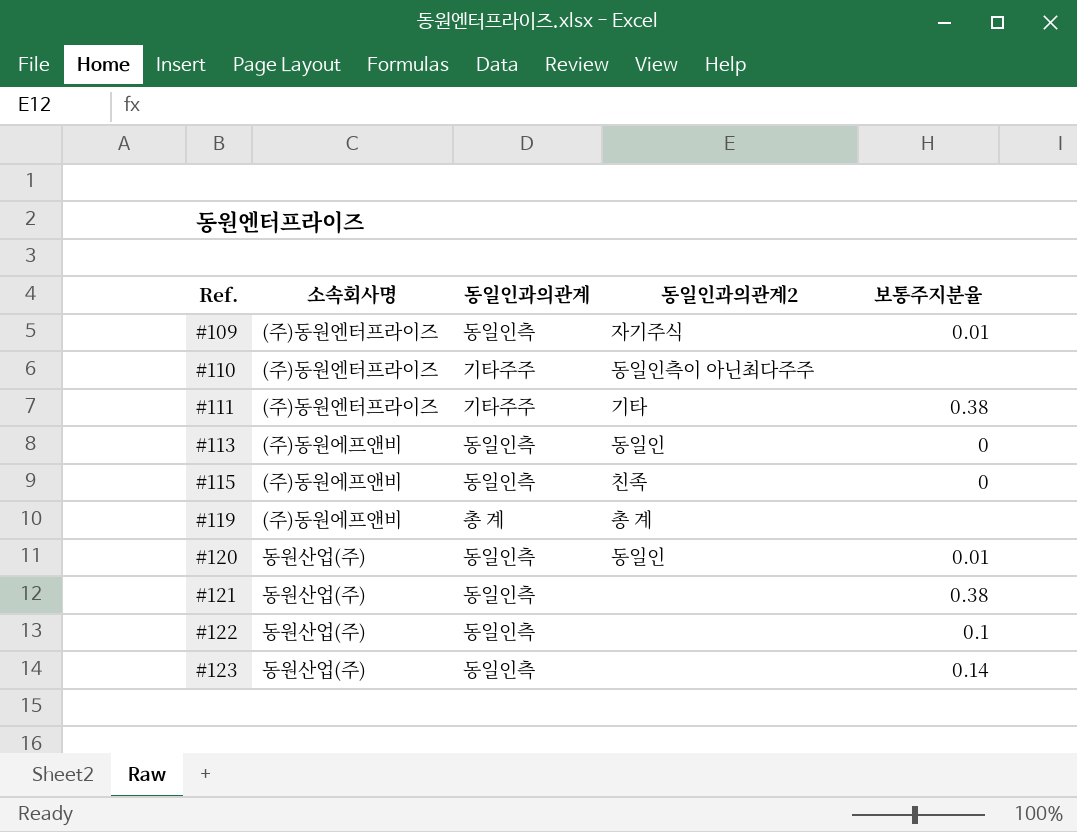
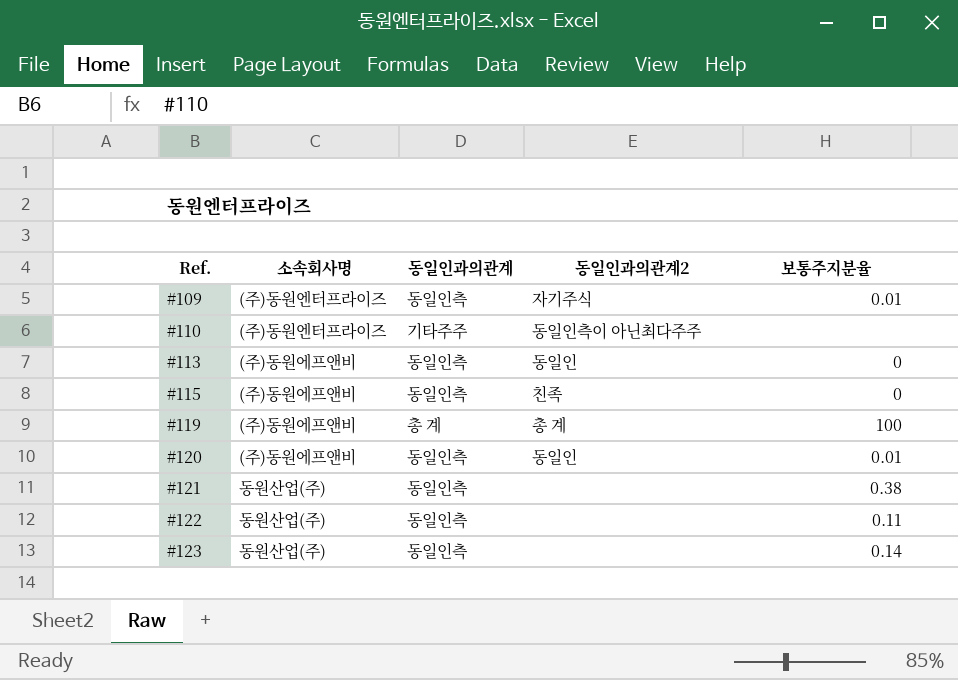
row #111: (주)동원엔터프라이즈 | 기타주주 | 기타 | 0.38 -> none
#119 | 보통주지분율: none -> 100
#120 | 소속회사명: 동원산업(주) -> (주)동원에프앤비
#122 | 보통주지분율: 0.1 -> 0.11

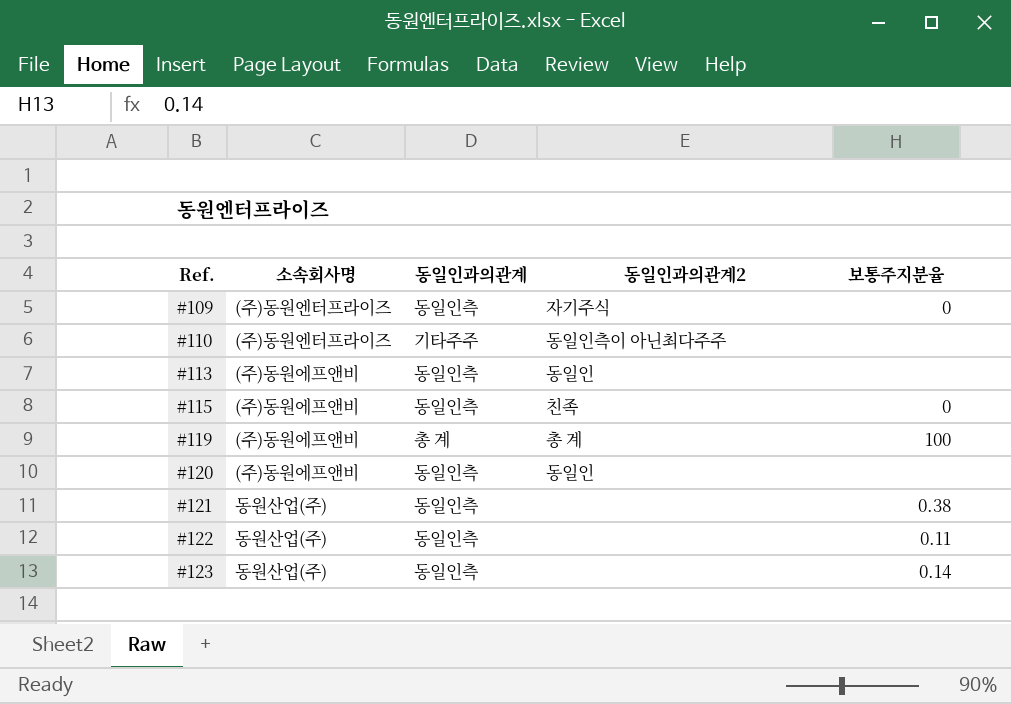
#109 | 보통주지분율: 0.01 -> 0
#113 | 보통주지분율: 0 -> none
#120 | 보통주지분율: 0.01 -> none

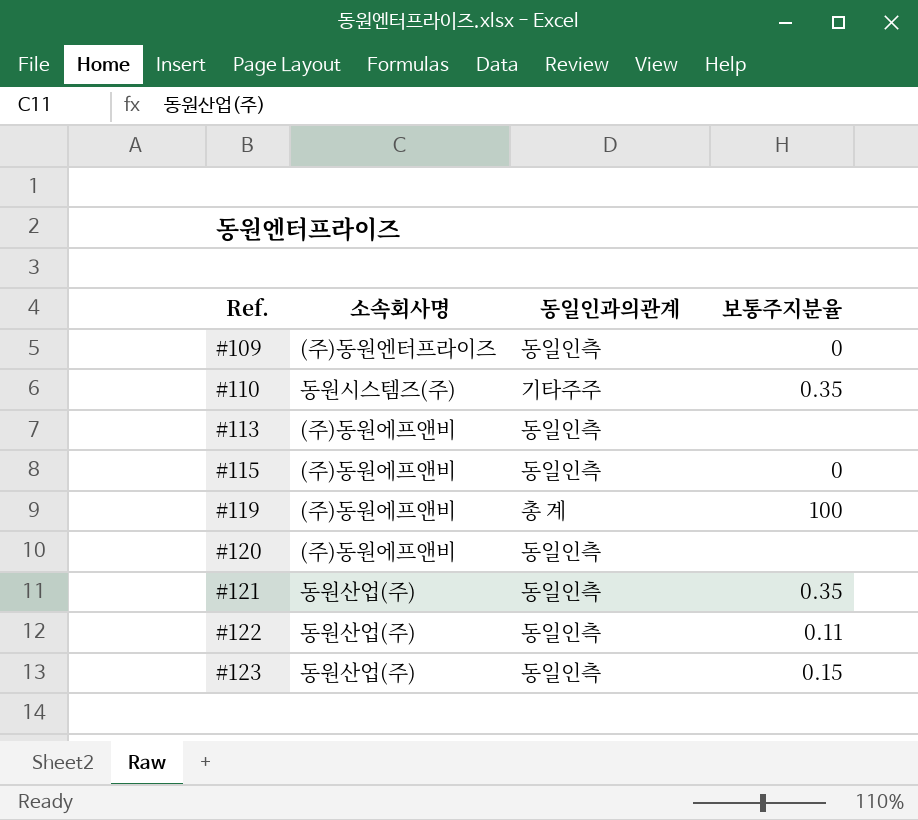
column 동일인과의관계2 | position: 4 -> none
#110 | 소속회사명: (주)동원엔터프라이즈 -> 동원시스템즈(주)
#110 | 보통주지분율: none -> 0.35
#121 | 보통주지분율: 0.38 -> 0.35
#123 | 보통주지분율: 0.14 -> 0.15

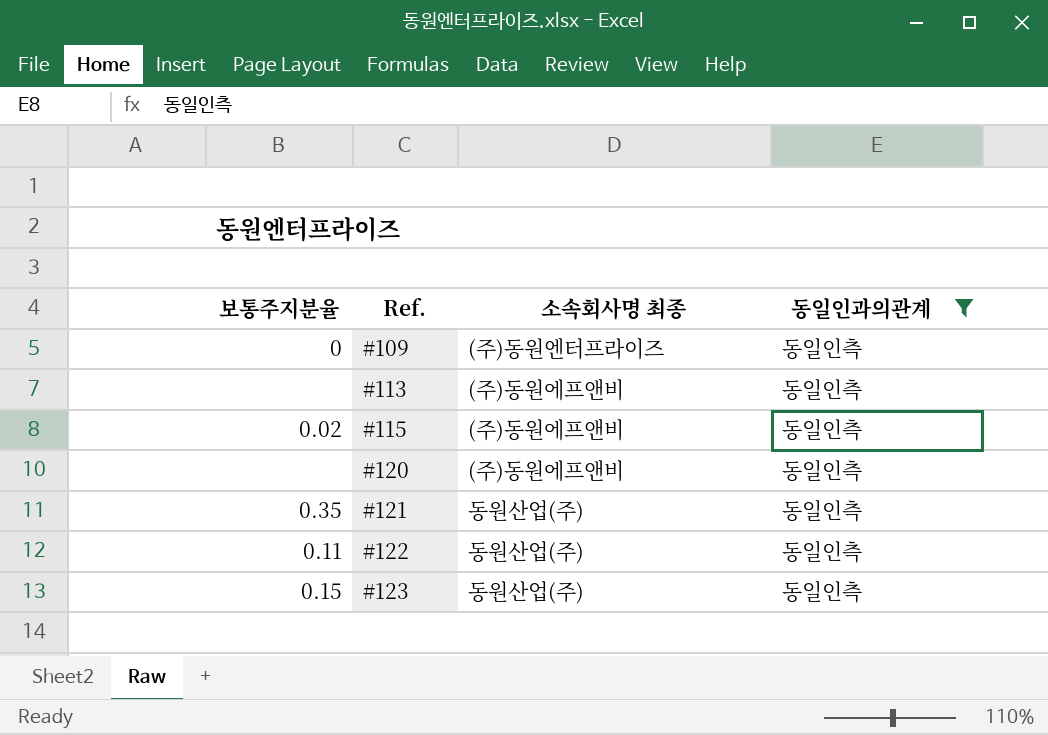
filter: none -> 동일인과의관계 = 동일인측
column 보통주지분율 | position: 4 -> 1
column name: 소속회사명 -> 소속회사명 최종
#115 | 보통주지분율: 0 -> 0.02

